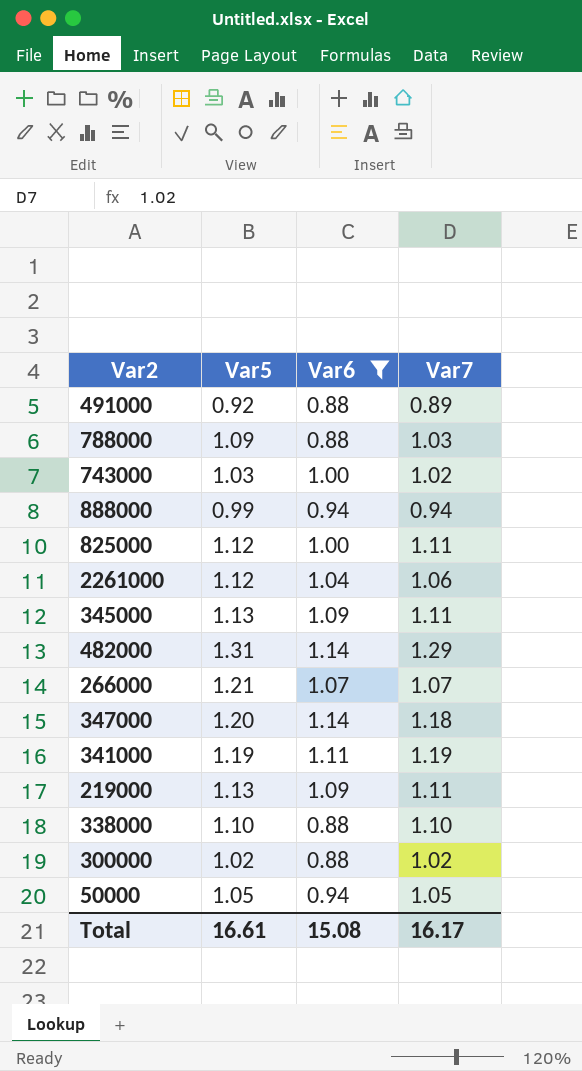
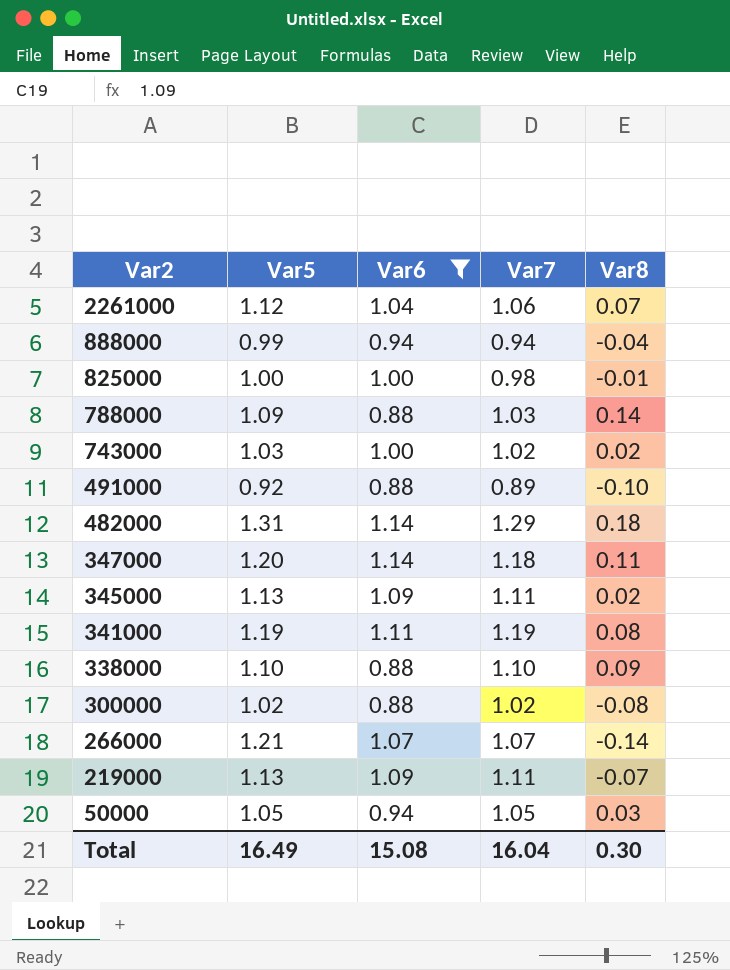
row order: none -> Var2 descending
column Var8 | position: none -> 5
825000 | Var5: 1.12 -> 1.00
825000 | Var7: 1.11 -> 0.98
Total | Var5: 16.61 -> 16.49
Total | Var7: 16.17 -> 16.04

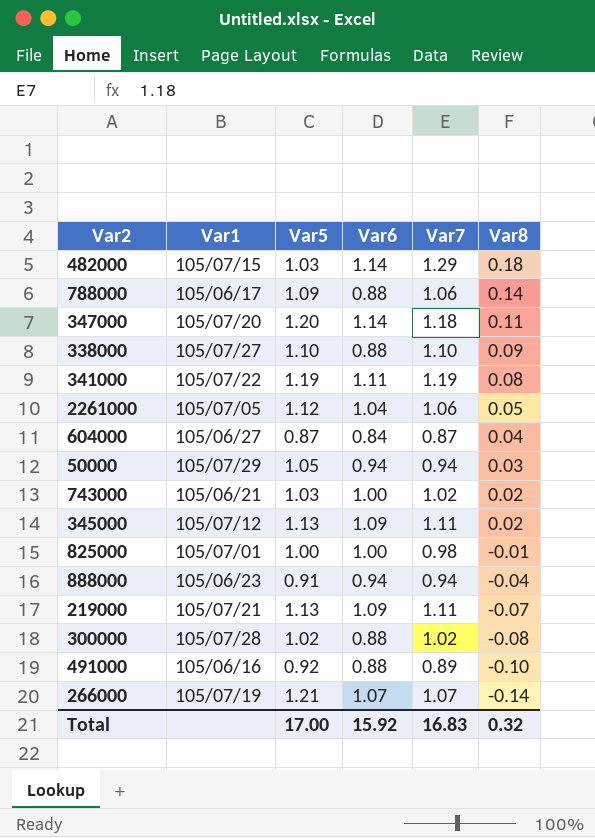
filter: Var6 != 0.84 -> none
row order: Var2 descending -> Var8 descending
column Var1 | position: none -> 2
482000 | Var5: 1.31 -> 1.03
788000 | Var7: 1.03 -> 1.06
2261000 | Var8: 0.07 -> 0.05
50000 | Var7: 1.05 -> 0.94
888000 | Var5: 0.99 -> 0.91
Total | Var5: 16.49 -> 17.00
Total | Var6: 15.08 -> 15.92
Total | Var7: 16.04 -> 16.83
Total | Var8: 0.30 -> 0.32

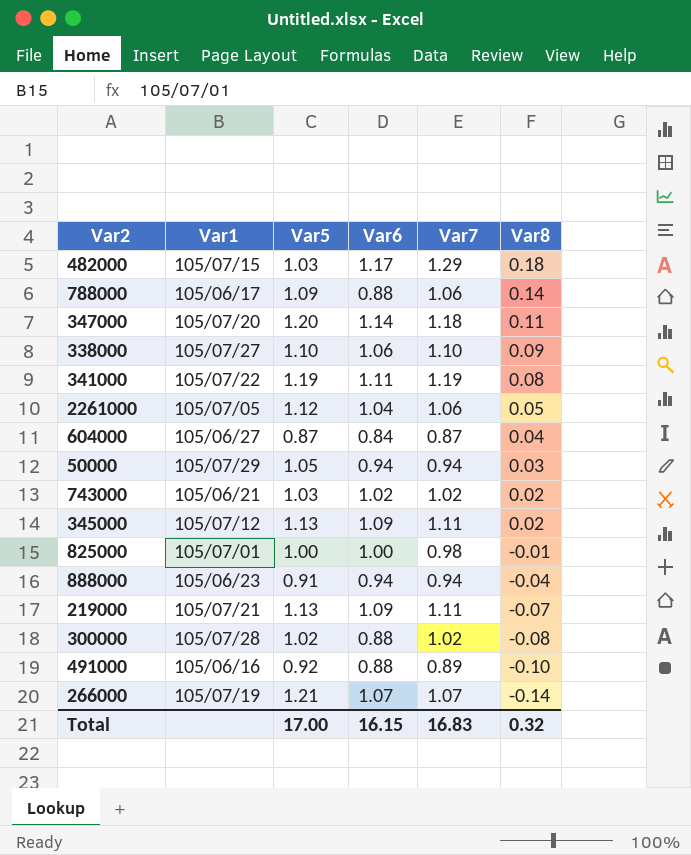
482000 | Var6: 1.14 -> 1.17
338000 | Var6: 0.88 -> 1.06
743000 | Var6: 1.00 -> 1.02
Total | Var6: 15.92 -> 16.15

